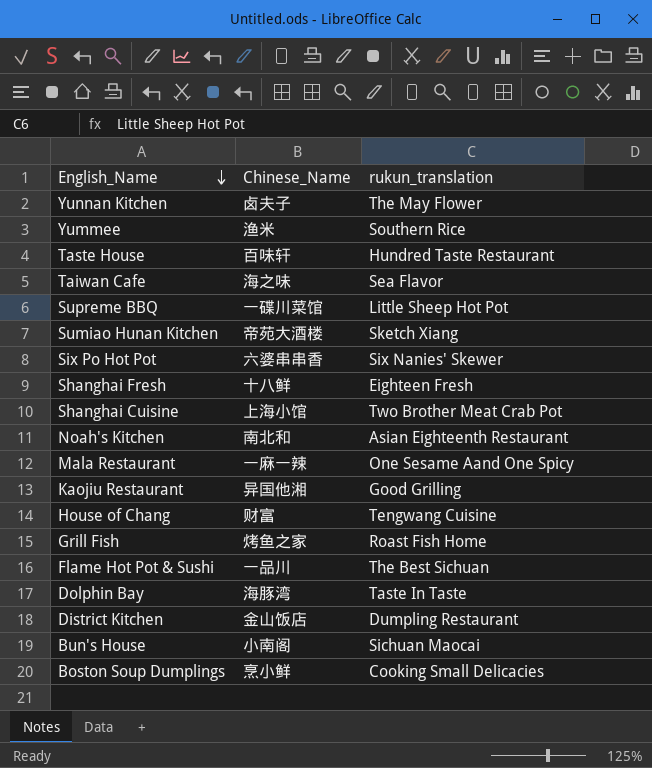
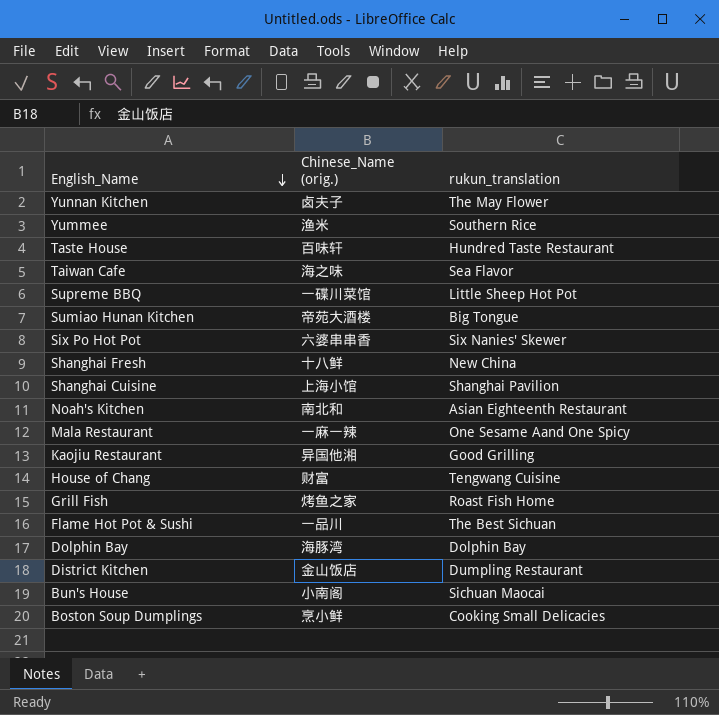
column name: Chinese_Name -> Chinese_Name (orig.)
Sumiao Hunan Kitchen | rukun_translation: Sketch Xiang -> Big Tongue
Shanghai Fresh | rukun_translation: Eighteen Fresh -> New China
Shanghai Cuisine | rukun_translation: Two Brother Meat Crab Pot -> Shanghai Pavilion
Dolphin Bay | rukun_translation: Taste In Taste -> Dolphin Bay

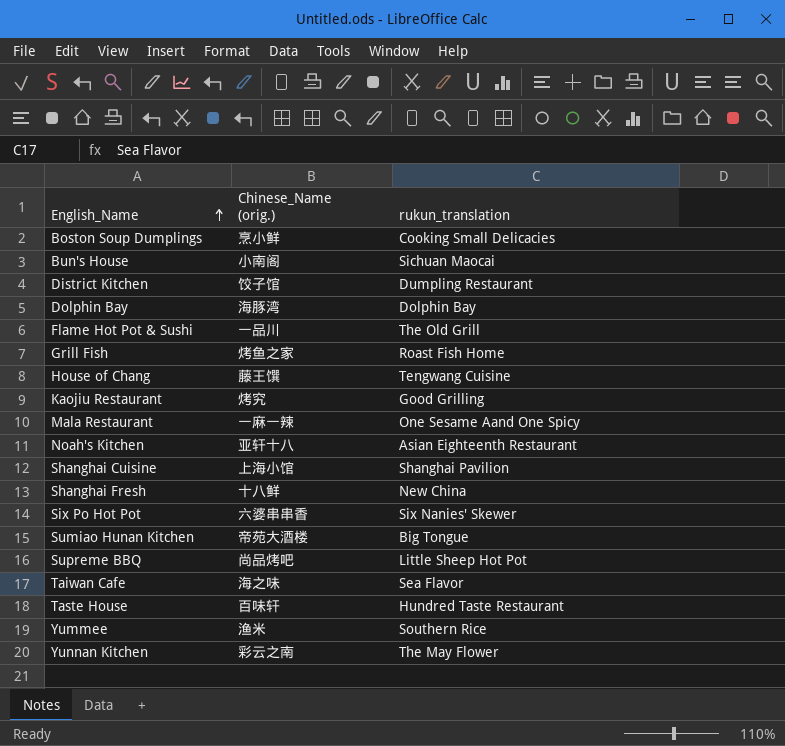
row order: English_Name descending -> English_Name ascending
District Kitchen | Chinese_Name (orig.): 金山饭店 -> 饺子馆
Flame Hot Pot & Sushi | rukun_translation: The Best Sichuan -> The Old Grill
House of Chang | Chinese_Name (orig.): 财富 -> 藤王馔
Kaojiu Restaurant | Chinese_Name (orig.): 异国他湘 -> 烤究
Noah's Kitchen | Chinese_Name (orig.): 南北和 -> 亚轩十八
Supreme BBQ | Chinese_Name (orig.): 一碟川菜馆 -> 尚品烤吧
Yunnan Kitchen | Chinese_Name (orig.): 卤夫子 -> 彩云之南

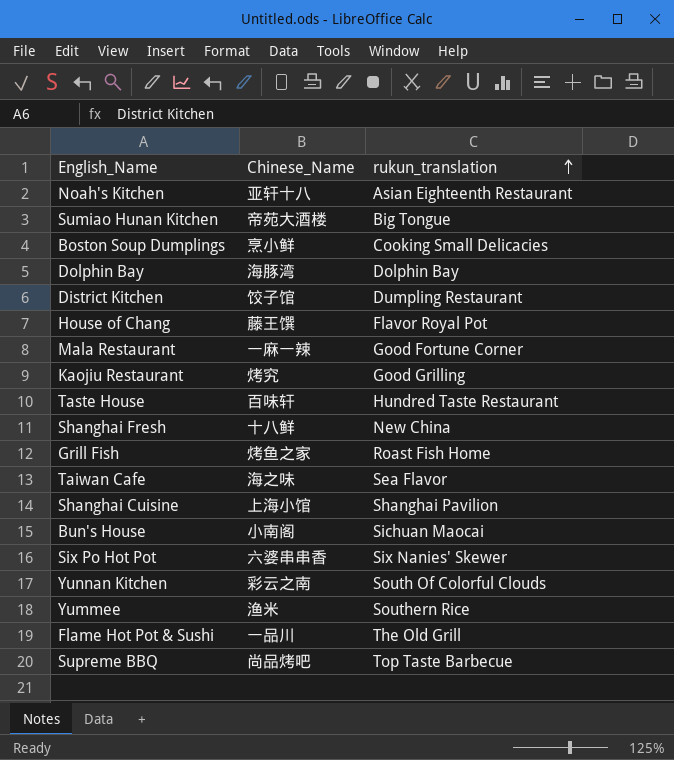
row order: English_Name ascending -> rukun_translation ascending
column name: Chinese_Name (orig.) -> Chinese_Name
House of Chang | rukun_translation: Tengwang Cuisine -> Flavor Royal Pot
Mala Restaurant | rukun_translation: One Sesame Aand One Spicy -> Good Fortune Corner
Yunnan Kitchen | rukun_translation: The May Flower -> South Of Colorful Clouds
Supreme BBQ | rukun_translation: Little Sheep Hot Pot -> Top Taste Barbecue

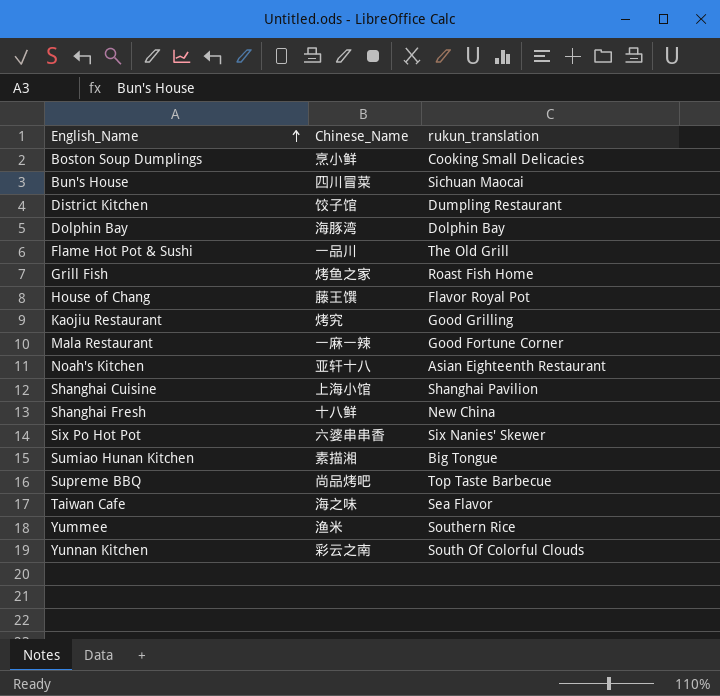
row order: rukun_translation ascending -> English_Name ascending
row Taste House: 百味轩 | Hundred Taste Restaurant -> none
Bun's House | Chinese_Name: 小南阁 -> 四川冒菜
Sumiao Hunan Kitchen | Chinese_Name: 帝苑大酒楼 -> 素描湘

